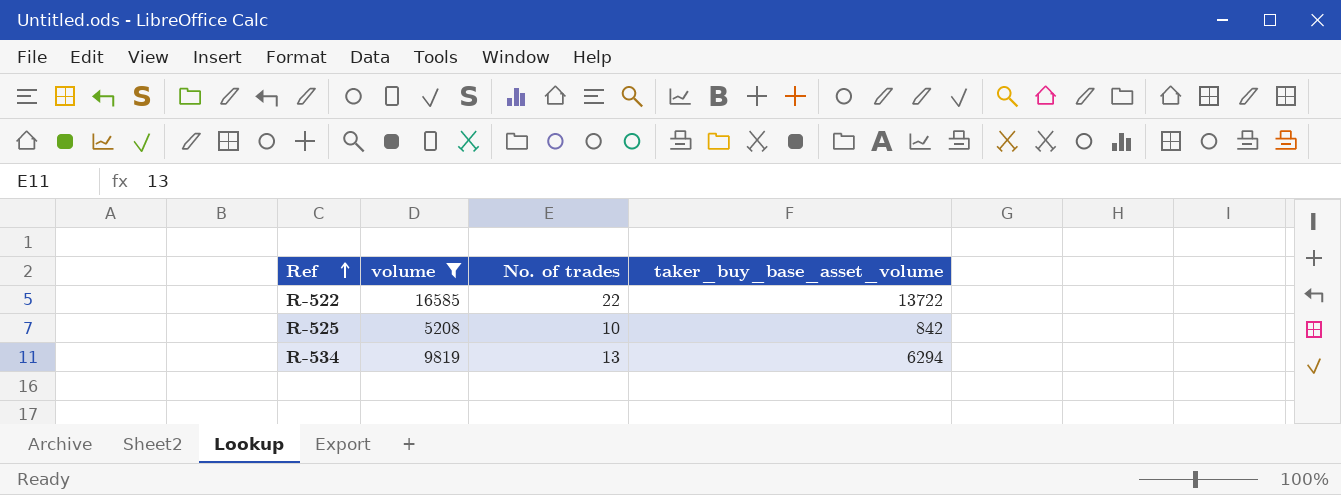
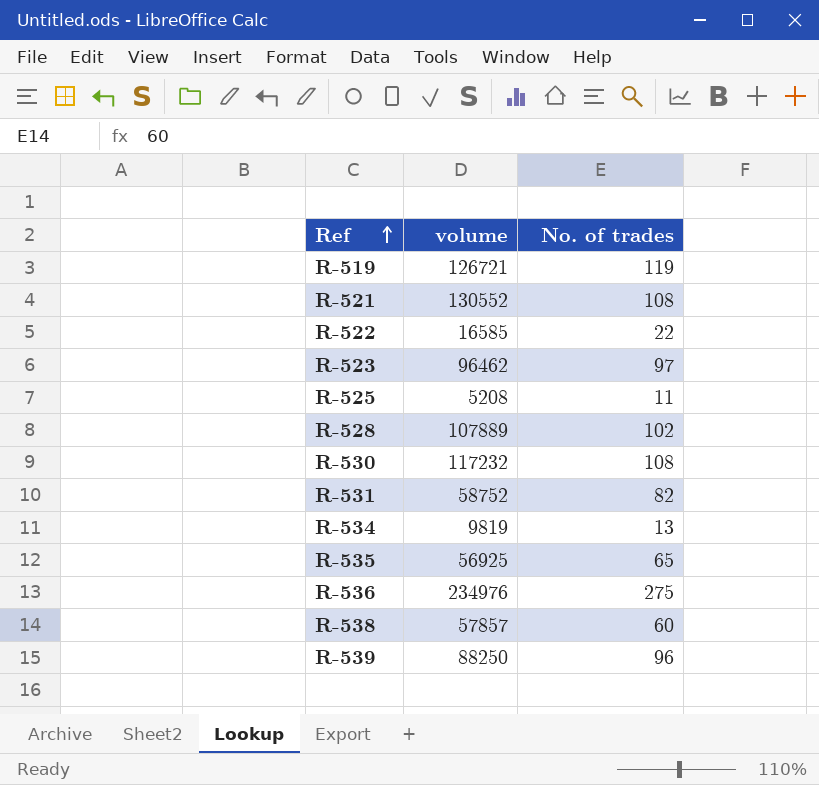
filter: volume <= 16585 -> none
column taker_buy_base_asset_volume | position: 4 -> none
R-525 | No. of trades: 10 -> 11

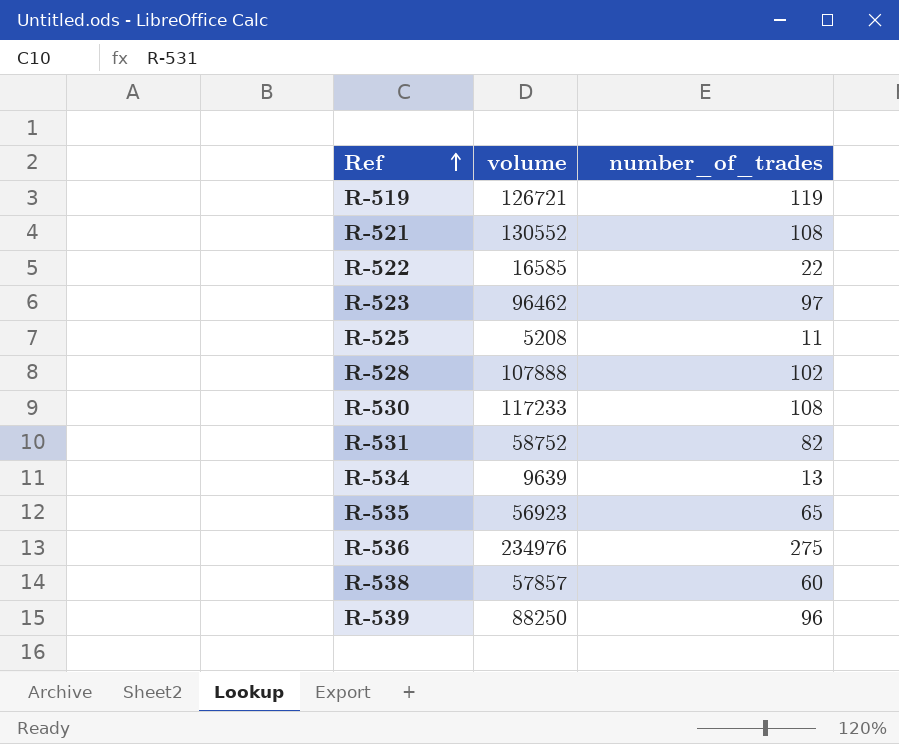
column name: No. of trades -> number_of_trades
R-528 | volume: 107889 -> 107888
R-530 | volume: 117232 -> 117233
R-534 | volume: 9819 -> 9639
R-535 | volume: 56925 -> 56923

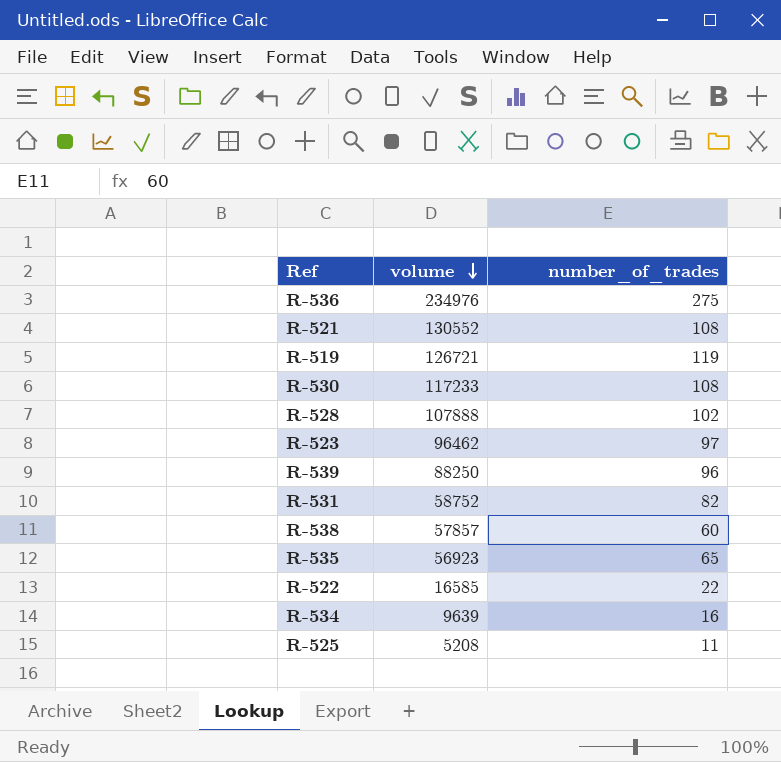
row order: Ref ascending -> volume descending
R-534 | number_of_trades: 13 -> 16

